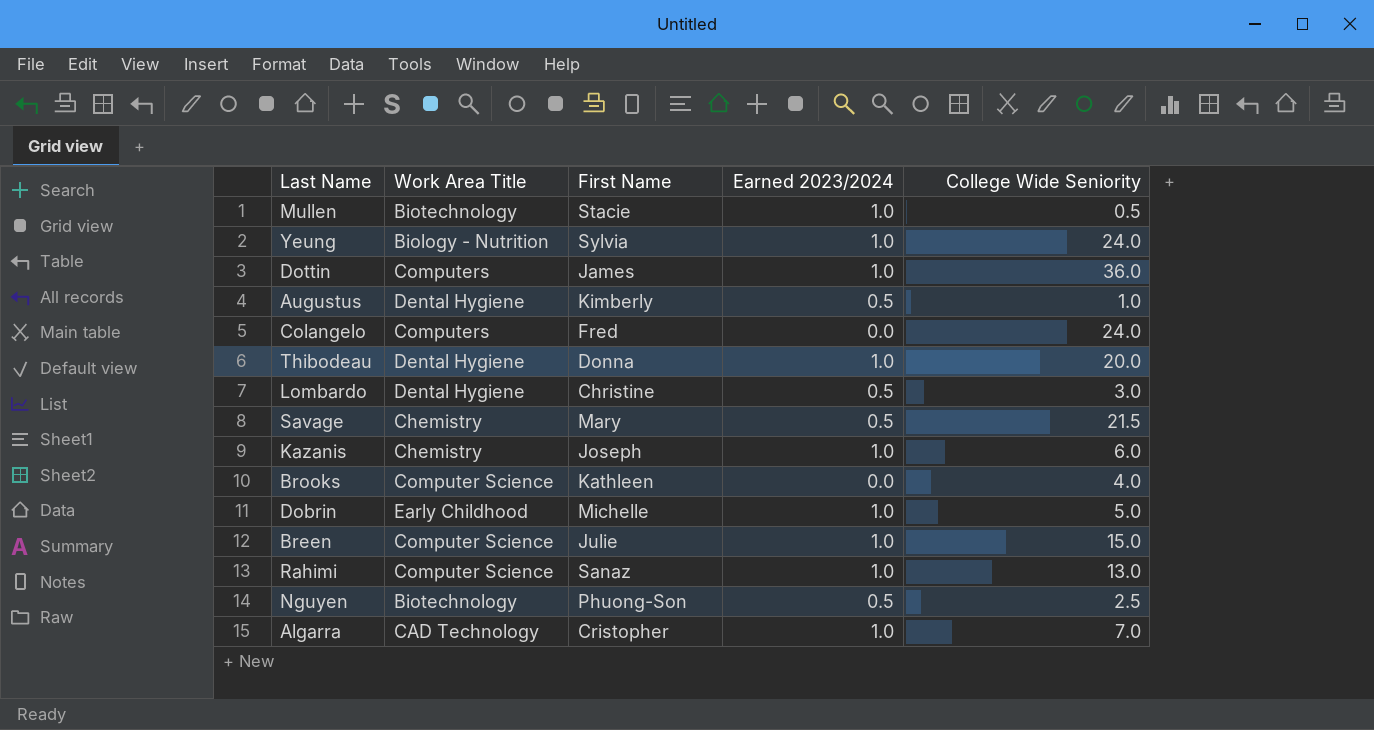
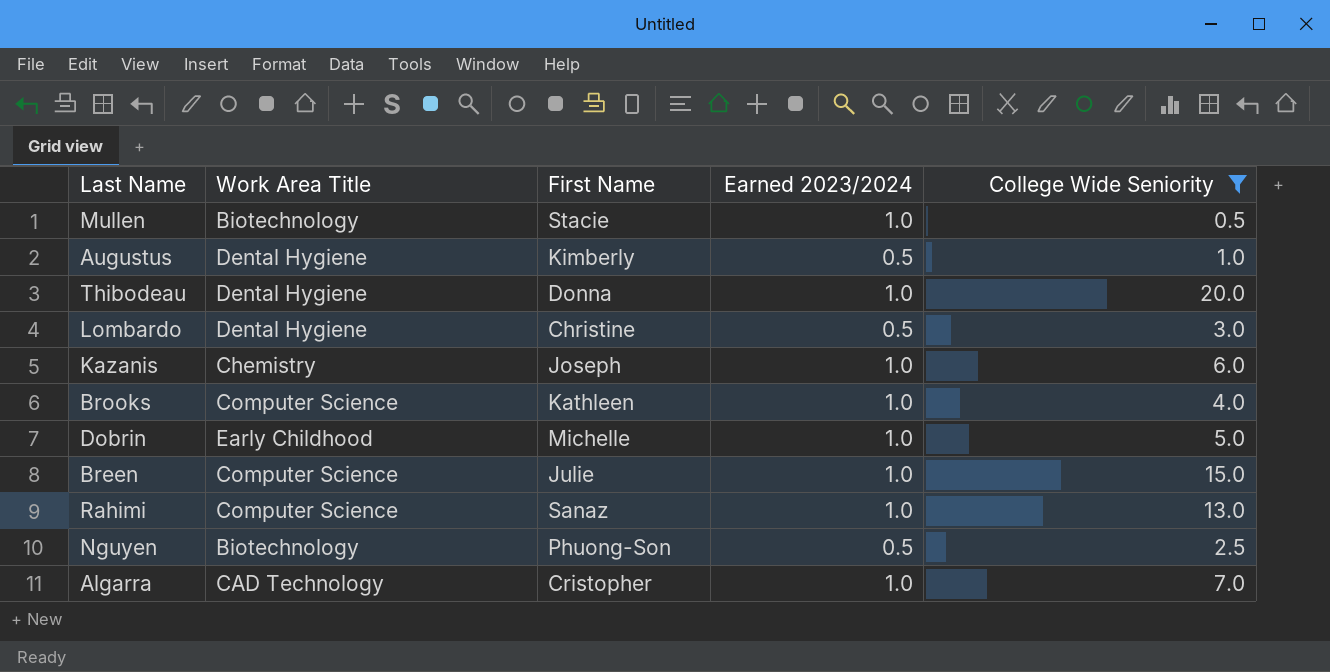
filter: none -> College Wide Seniority <= 20.0
Brooks | Earned 2023/2024: 0.0 -> 1.0

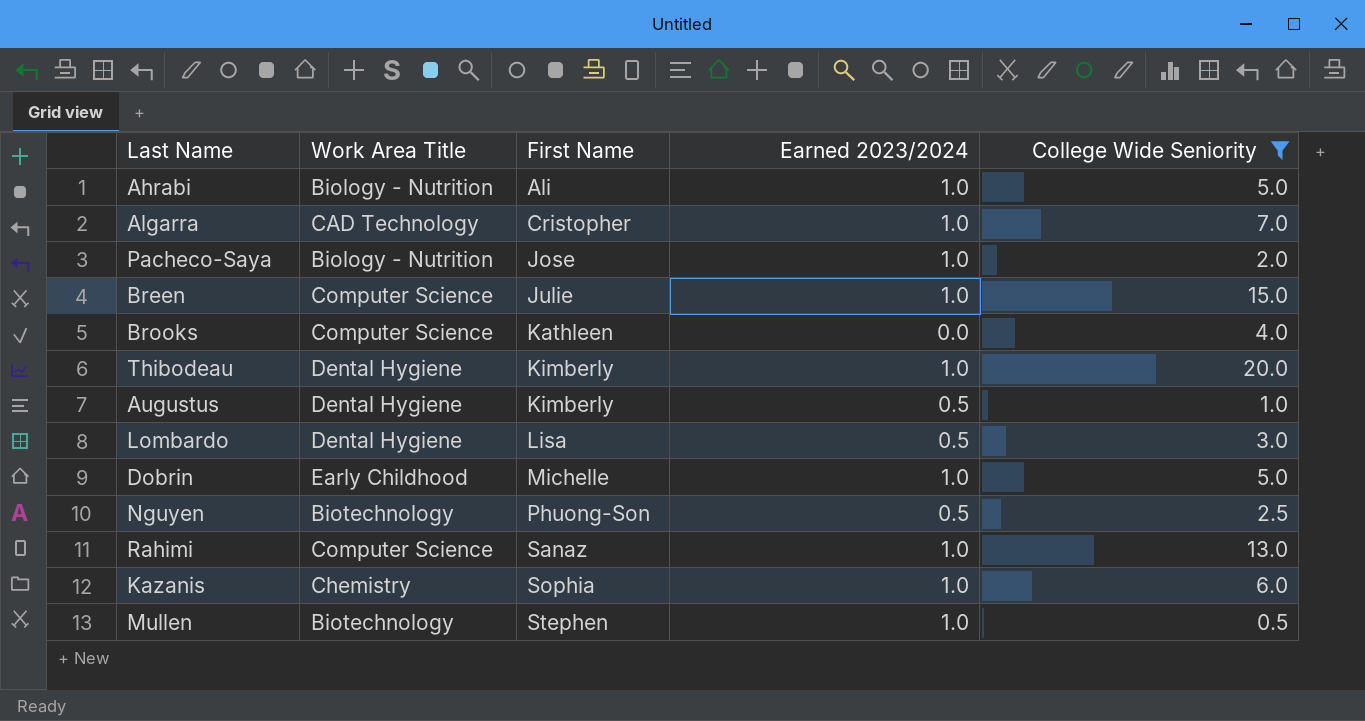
row order: none -> First Name ascending
row Ahrabi: none -> Biology - Nutrition | Ali | 1.0 | 5.0
row Pacheco-Saya: none -> Biology - Nutrition | Jose | 1.0 | 2.0
Brooks | Earned 2023/2024: 1.0 -> 0.0
Thibodeau | First Name: Donna -> Kimberly
Lombardo | First Name: Christine -> Lisa
Kazanis | First Name: Joseph -> Sophia
Mullen | First Name: Stacie -> Stephen

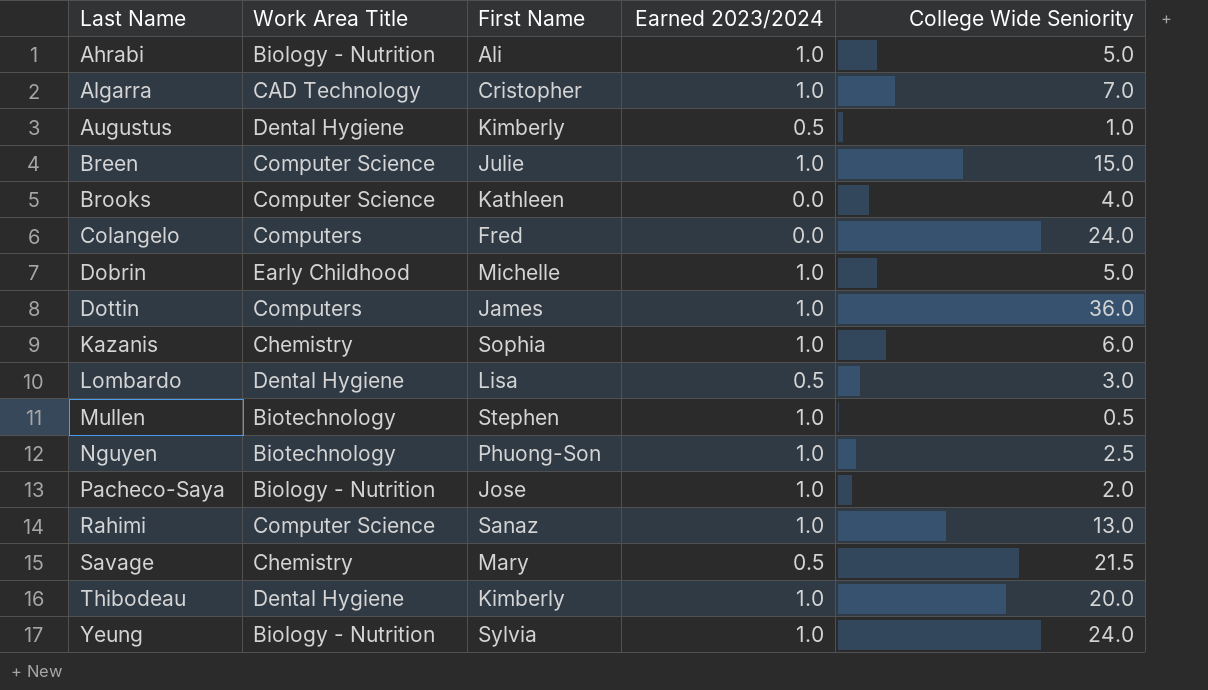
filter: College Wide Seniority <= 20.0 -> none
row order: First Name ascending -> Last Name ascending
Nguyen | Earned 2023/2024: 0.5 -> 1.0

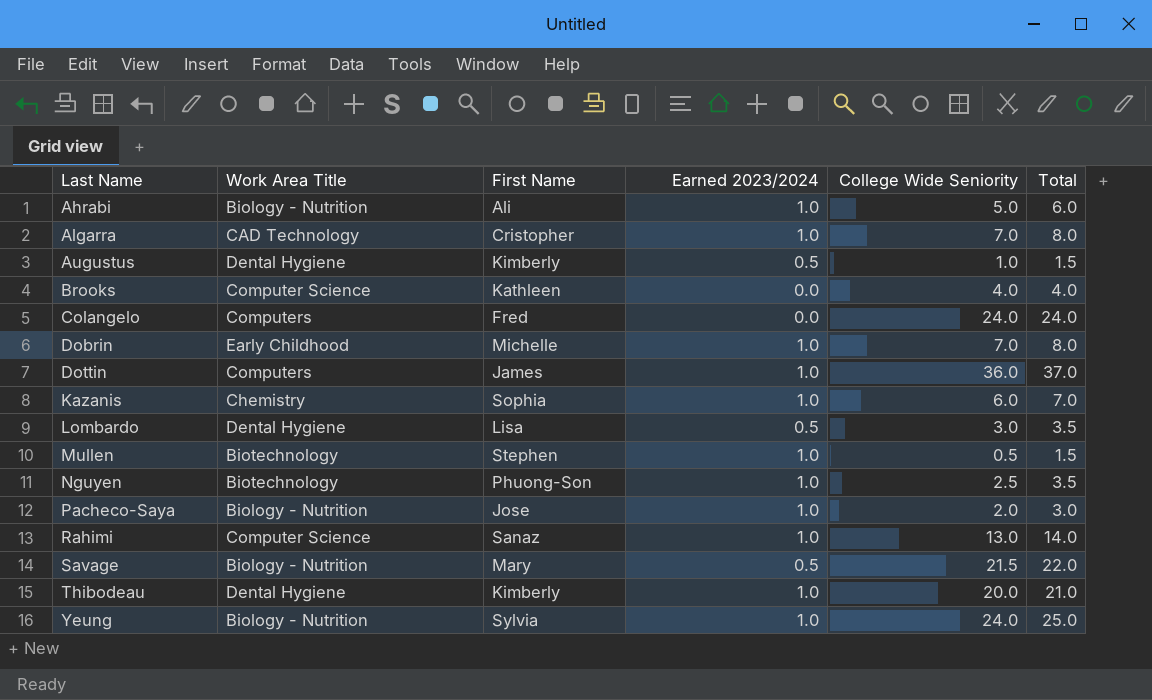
column Total | formula: none -> [Earned 2023/2024] + [College Wide Seniority]
row Breen: Computer Science | Julie | 1.0 | 15.0 -> none
Dobrin | College Wide Seniority: 5.0 -> 7.0
Savage | Work Area Title: Chemistry -> Biology - Nutrition

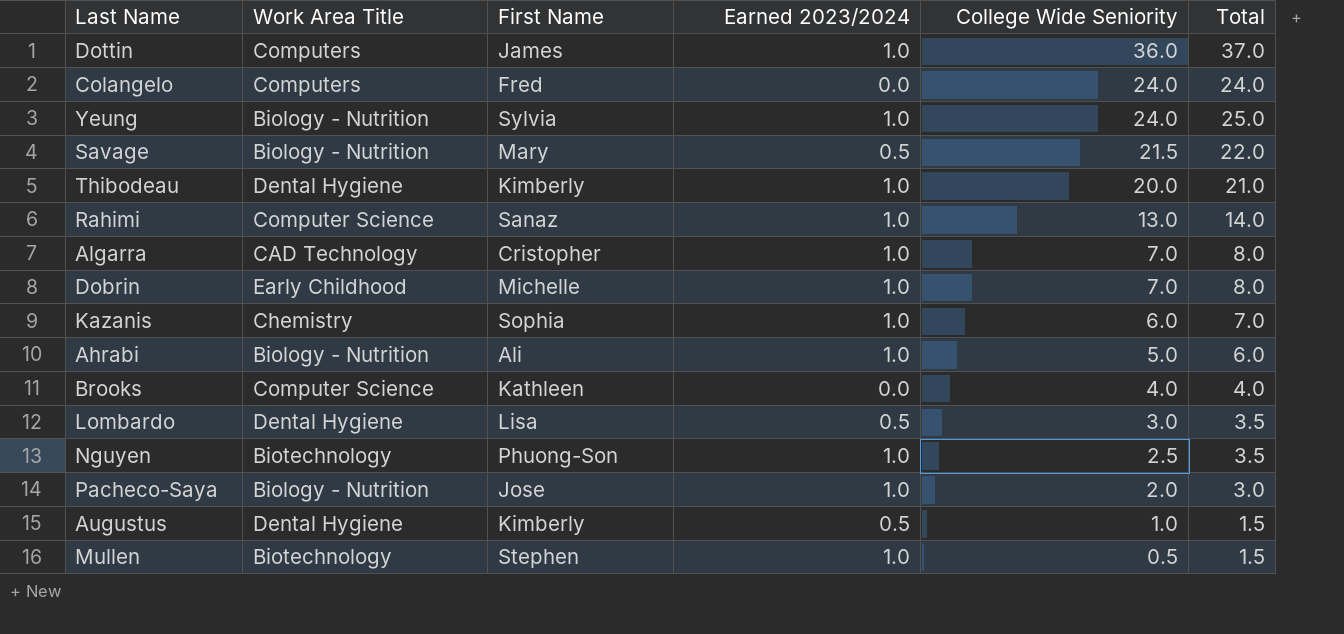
row order: Last Name ascending -> College Wide Seniority descending

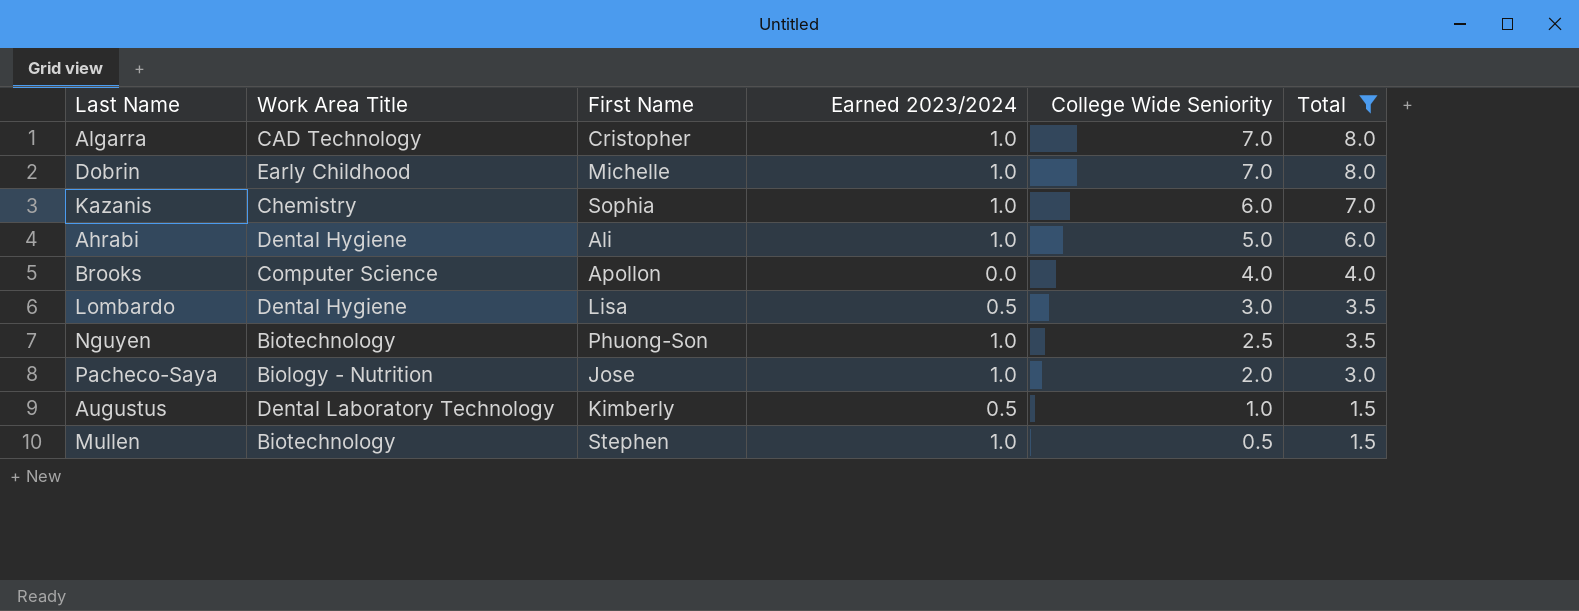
filter: none -> Total <= 8.0
Ahrabi | Work Area Title: Biology - Nutrition -> Dental Hygiene
Brooks | First Name: Kathleen -> Apollon
Augustus | Work Area Title: Dental Hygiene -> Dental Laboratory Technology

